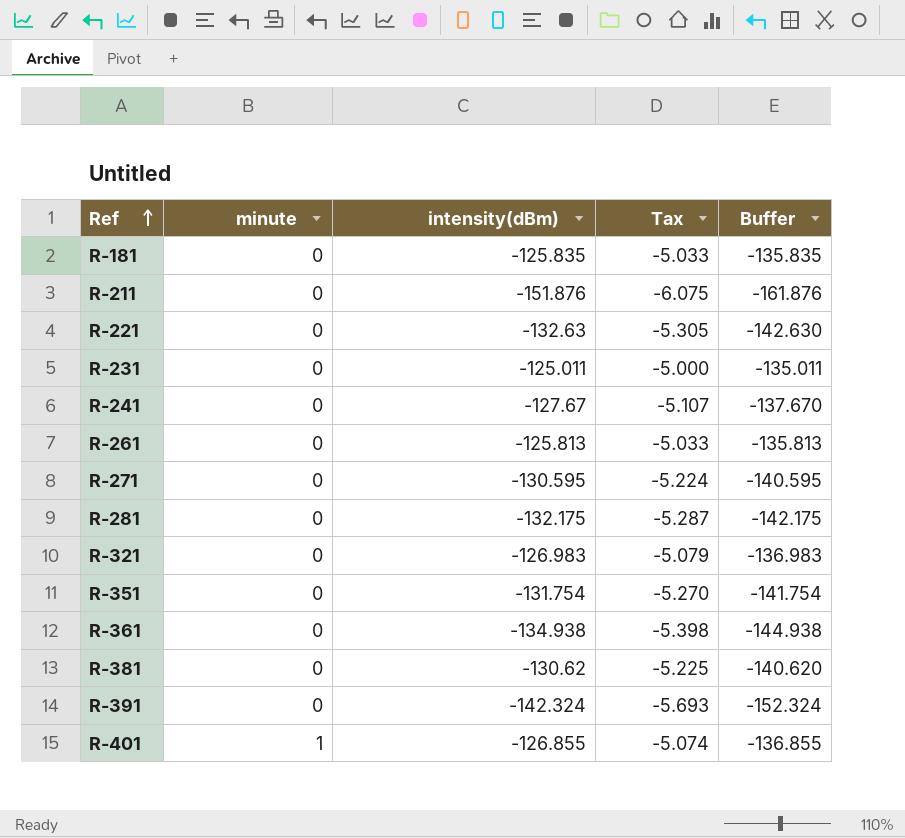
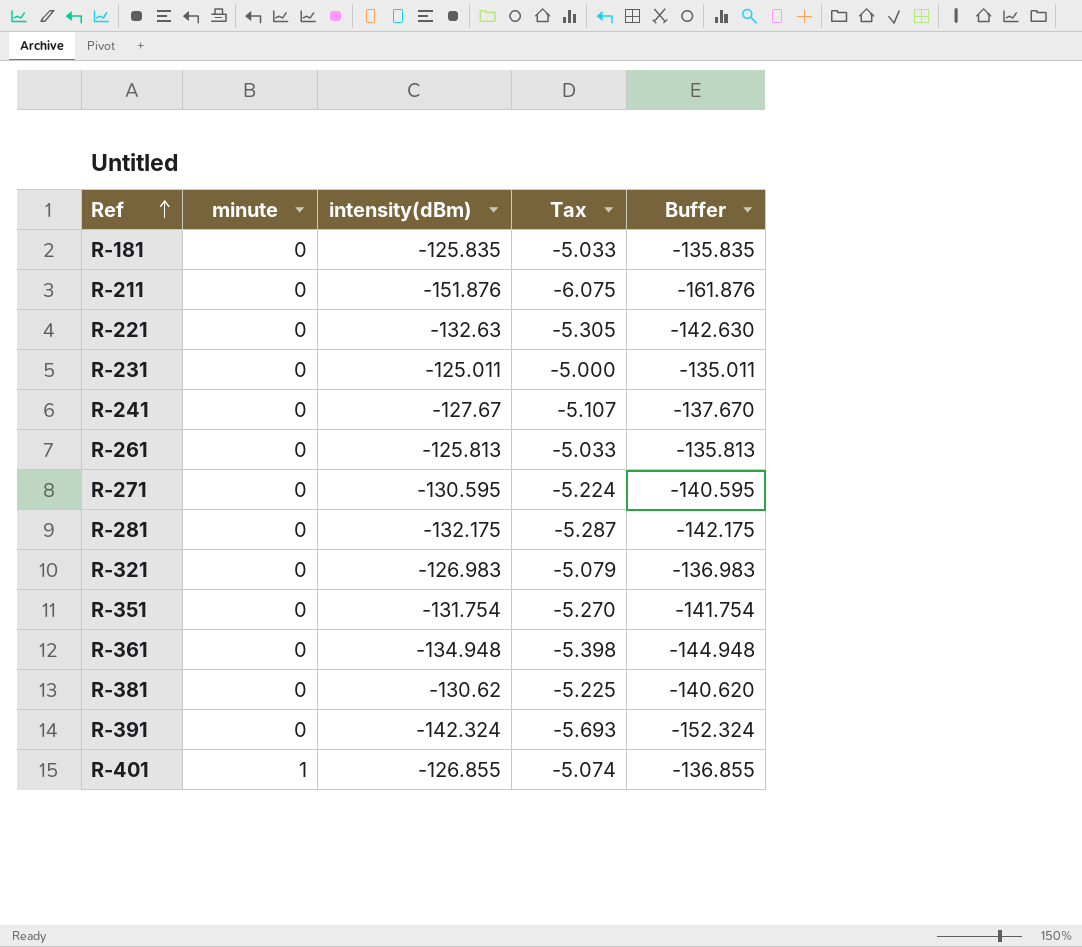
R-361 | intensity(dBm): -134.938 -> -134.948
R-361 | Buffer: -144.938 -> -144.948

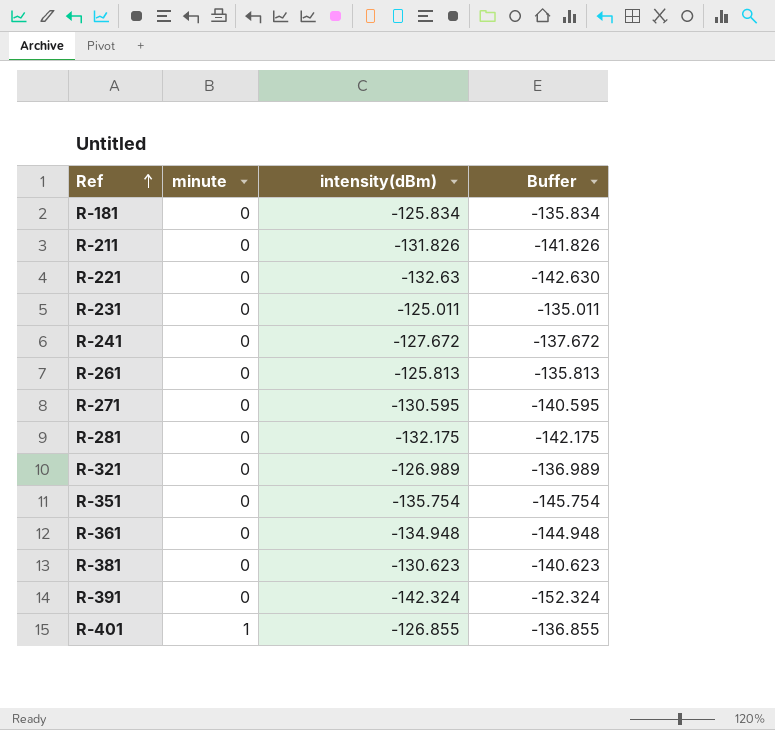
column Tax | formula: [intensity(dBm)] * 0.04 -> none
R-181 | intensity(dBm): -125.835 -> -125.834
R-181 | Buffer: -135.835 -> -135.834
R-211 | intensity(dBm): -151.876 -> -131.826
R-211 | Buffer: -161.876 -> -141.826
R-241 | intensity(dBm): -127.67 -> -127.672
R-241 | Buffer: -137.670 -> -137.672
R-321 | intensity(dBm): -126.983 -> -126.989
R-321 | Buffer: -136.983 -> -136.989
R-351 | intensity(dBm): -131.754 -> -135.754
R-351 | Buffer: -141.754 -> -145.754
R-381 | intensity(dBm): -130.62 -> -130.623
R-381 | Buffer: -140.620 -> -140.623

